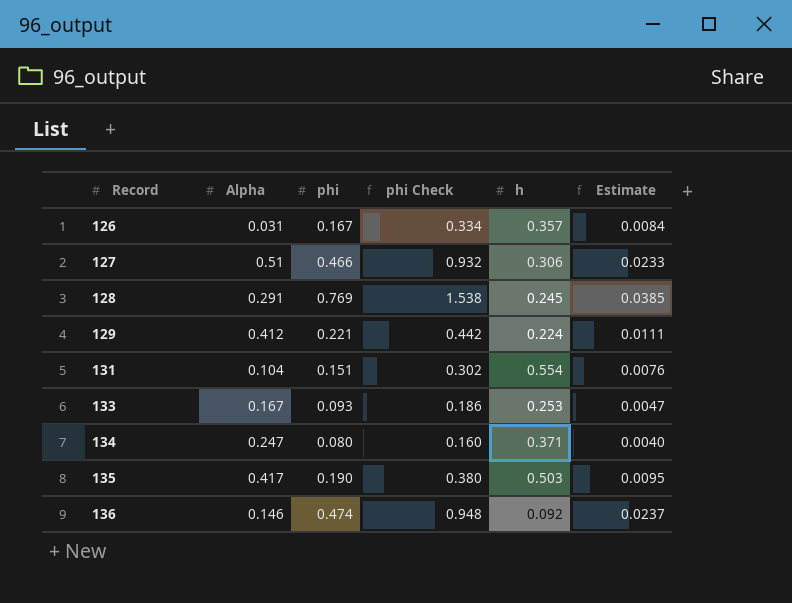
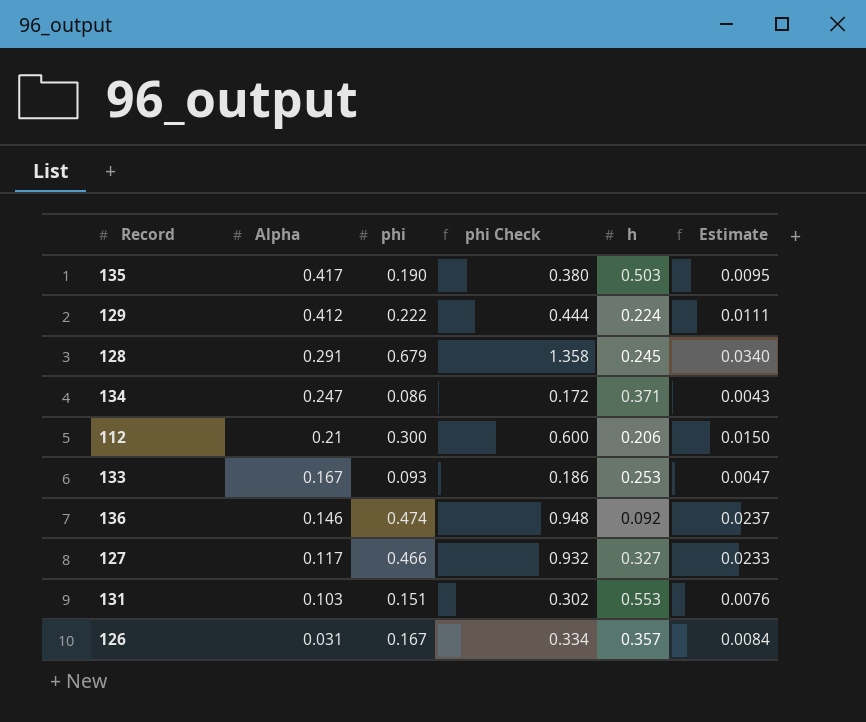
row order: Record ascending -> Alpha descending
129 | phi: 0.221 -> 0.222
129 | phi Check: 0.442 -> 0.444
128 | phi: 0.769 -> 0.679
128 | phi Check: 1.538 -> 1.358
128 | Estimate: 0.0385 -> 0.0340
134 | phi: 0.080 -> 0.086
134 | phi Check: 0.160 -> 0.172
134 | Estimate: 0.0040 -> 0.0043
row 112: none -> 0.21 | 0.300 | 0.600 | 0.206 | 0.0150
127 | Alpha: 0.51 -> 0.117
127 | h: 0.306 -> 0.327
131 | Alpha: 0.104 -> 0.103
131 | h: 0.554 -> 0.553

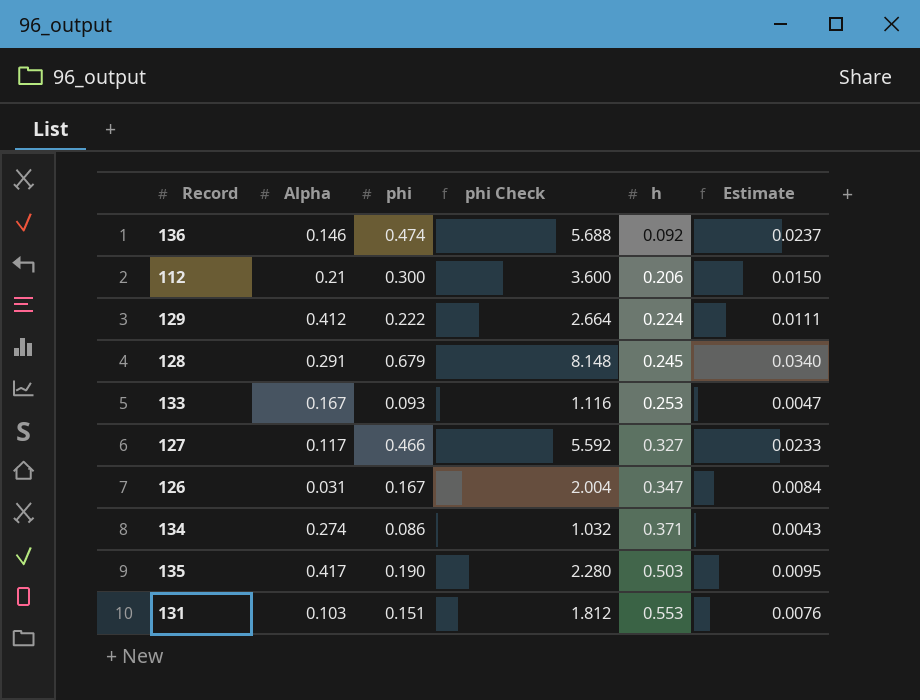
row order: Alpha descending -> h ascending
column phi Check | formula: [phi] * 2 -> [phi] * 12
126 | h: 0.357 -> 0.347
134 | Alpha: 0.247 -> 0.274

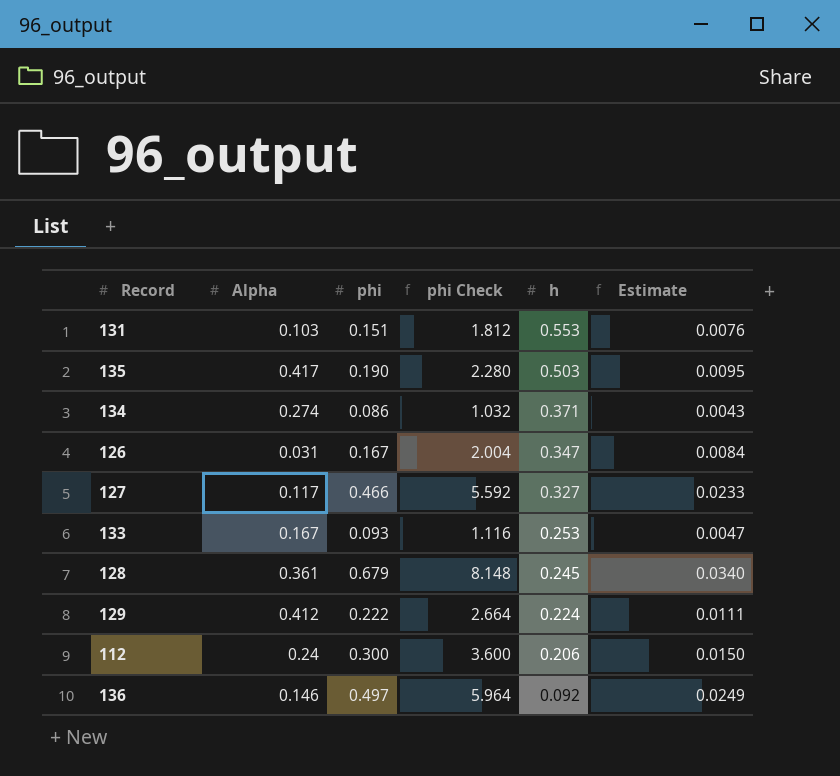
row order: h ascending -> h descending
128 | Alpha: 0.291 -> 0.361
112 | Alpha: 0.21 -> 0.24
136 | phi: 0.474 -> 0.497
136 | phi Check: 5.688 -> 5.964
136 | Estimate: 0.0237 -> 0.0249

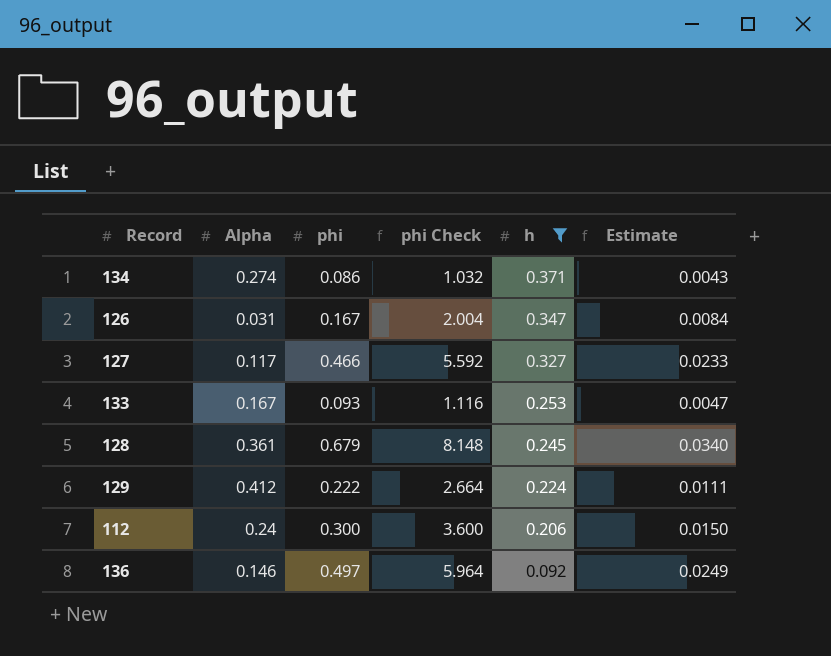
filter: none -> h <= 0.371

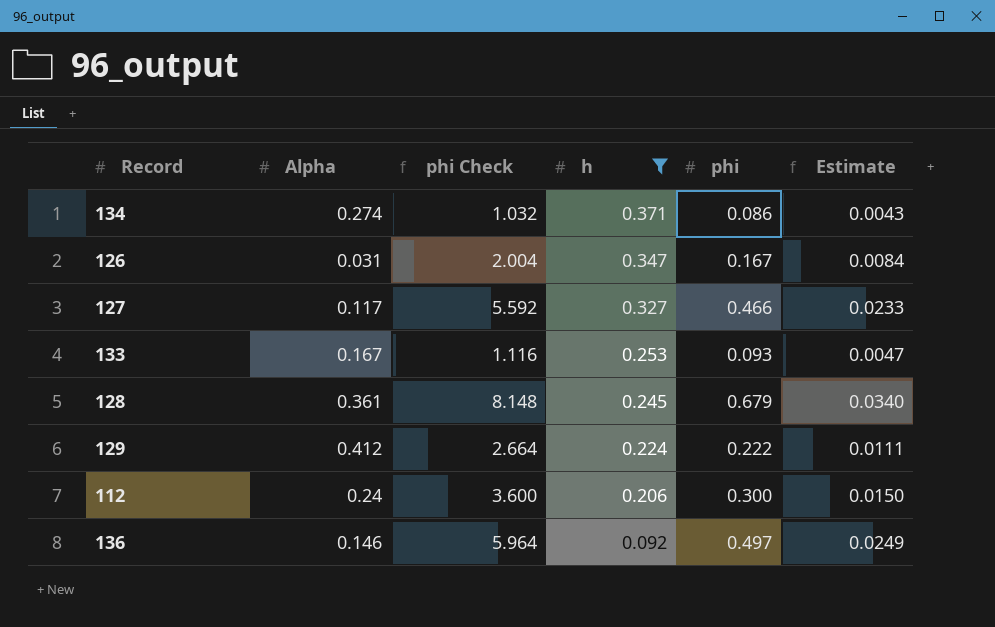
column phi | position: 3 -> 5

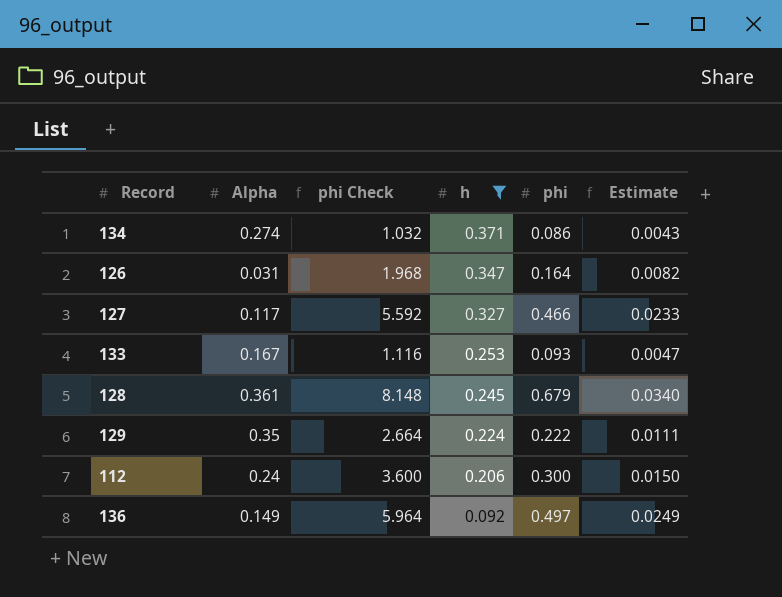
126 | phi Check: 2.004 -> 1.968
126 | phi: 0.167 -> 0.164
126 | Estimate: 0.0084 -> 0.0082
129 | Alpha: 0.412 -> 0.35
136 | Alpha: 0.146 -> 0.149

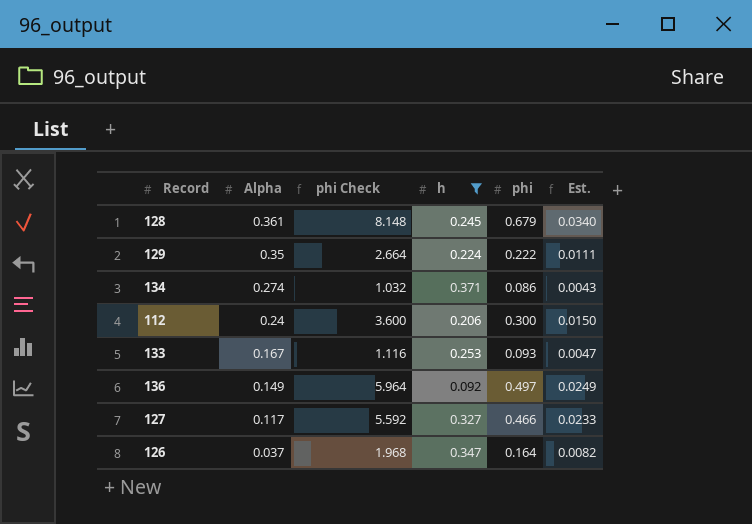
row order: h descending -> Alpha descending
column name: Estimate -> Est.
126 | Alpha: 0.031 -> 0.037

